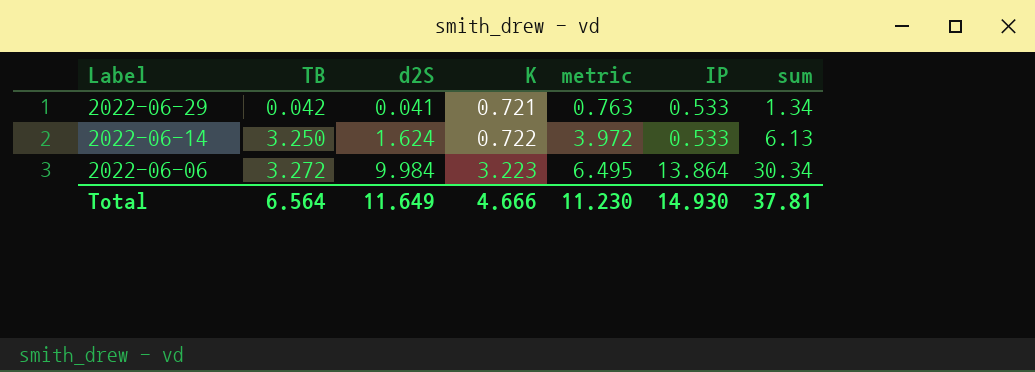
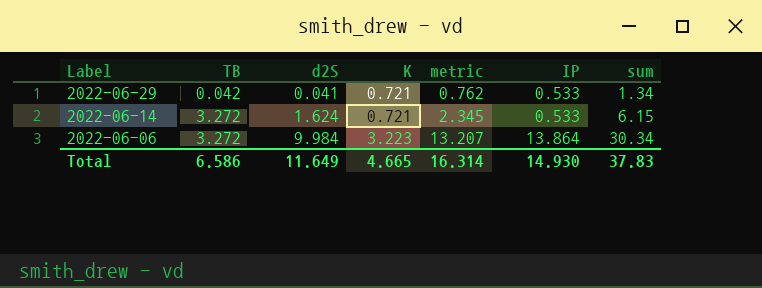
column metric | formula: [TB] + [K] -> [d2S] + [K]
2022-06-14 | TB: 3.250 -> 3.272
2022-06-14 | K: 0.722 -> 0.721
2022-06-14 | sum: 6.13 -> 6.15
Total | TB: 6.564 -> 6.586
Total | K: 4.666 -> 4.665
Total | metric: 11.230 -> 16.314
Total | sum: 37.81 -> 37.83

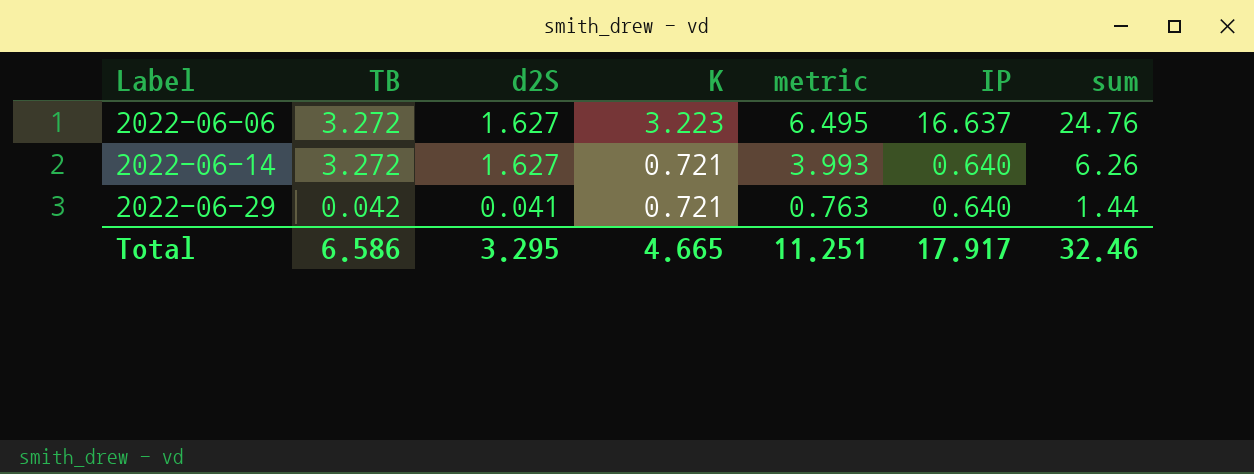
row order: Label descending -> Label ascending
column metric | formula: [d2S] + [K] -> [TB] + [K]
2022-06-06 | d2S: 9.984 -> 1.627
2022-06-06 | IP: 13.864 -> 16.637
2022-06-06 | sum: 30.34 -> 24.76
2022-06-14 | d2S: 1.624 -> 1.627
2022-06-14 | IP: 0.533 -> 0.640
2022-06-14 | sum: 6.15 -> 6.26
2022-06-29 | IP: 0.533 -> 0.640
2022-06-29 | sum: 1.34 -> 1.44
Total | d2S: 11.649 -> 3.295
Total | metric: 16.314 -> 11.251
Total | IP: 14.930 -> 17.917
Total | sum: 37.83 -> 32.46

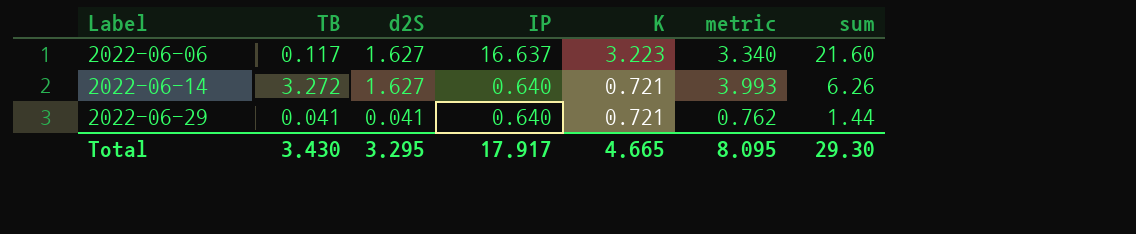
column IP | position: 6 -> 4
2022-06-06 | TB: 3.272 -> 0.117
2022-06-06 | metric: 6.495 -> 3.340
2022-06-06 | sum: 24.76 -> 21.60
2022-06-29 | TB: 0.042 -> 0.041
2022-06-29 | metric: 0.763 -> 0.762
Total | TB: 6.586 -> 3.430
Total | metric: 11.251 -> 8.095
Total | sum: 32.46 -> 29.30

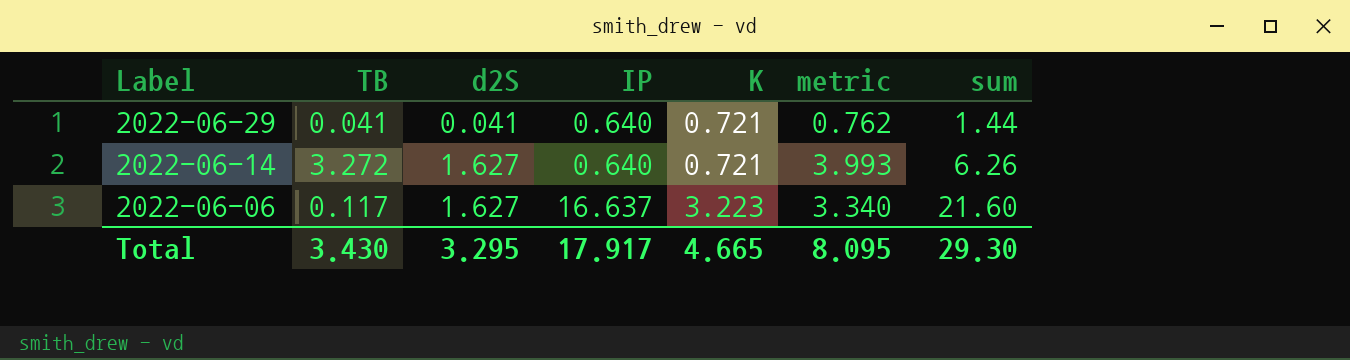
row order: Label ascending -> Label descending

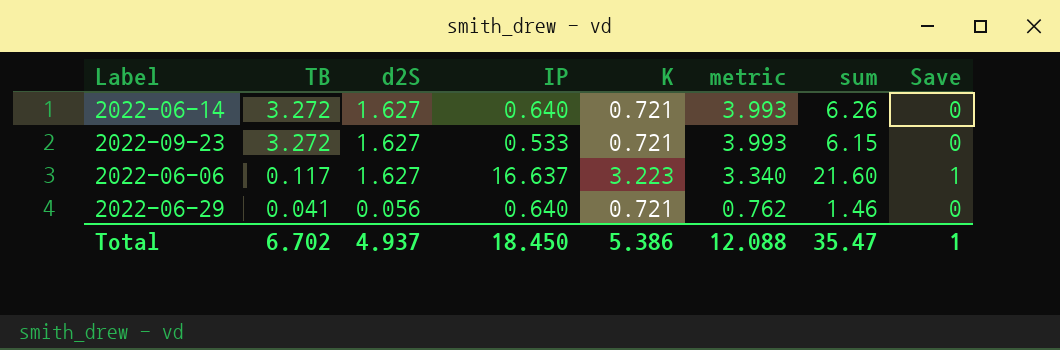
row order: Label descending -> TB descending
column Save | position: none -> 8
row 2022-09-23: none -> 3.272 | 1.627 | 0.533 | 0.721 | 3.993 | 6.15 | 0
2022-06-29 | d2S: 0.041 -> 0.056
2022-06-29 | sum: 1.44 -> 1.46
Total | TB: 3.430 -> 6.702
Total | d2S: 3.295 -> 4.937
Total | IP: 17.917 -> 18.450
Total | K: 4.665 -> 5.386
Total | metric: 8.095 -> 12.088
Total | sum: 29.30 -> 35.47

